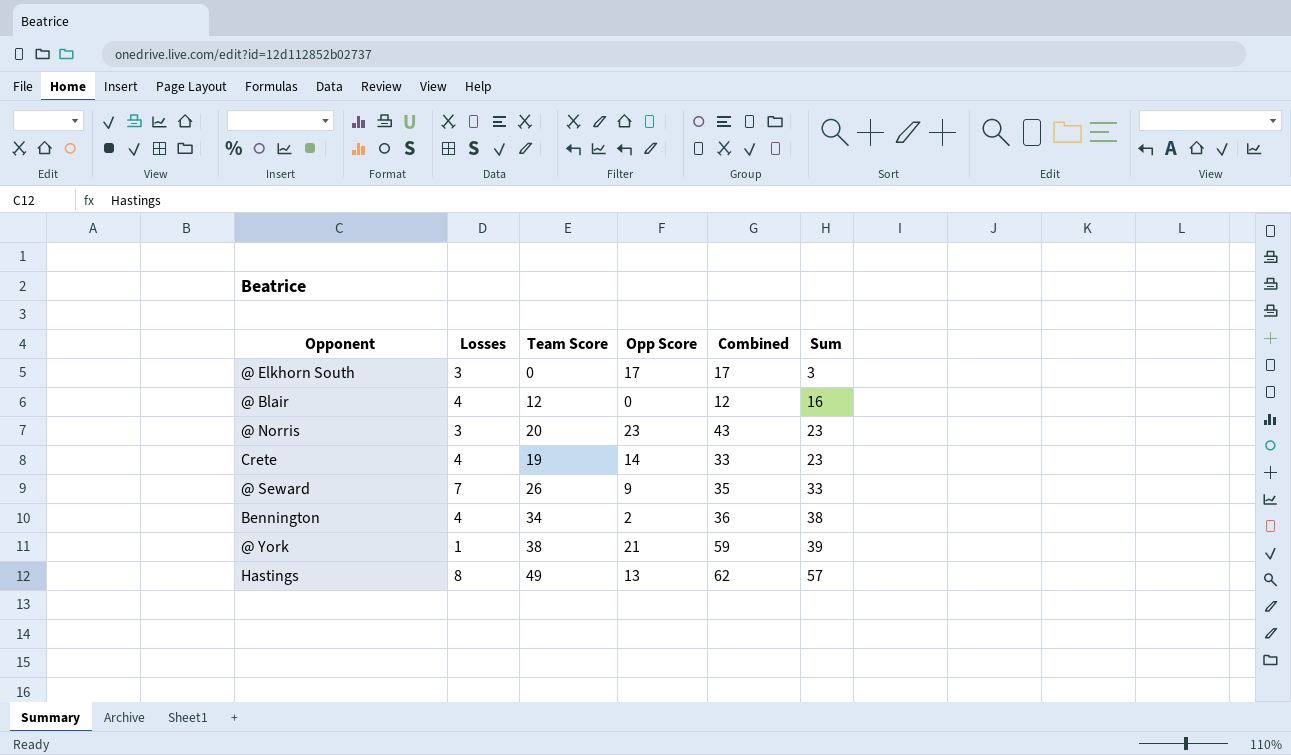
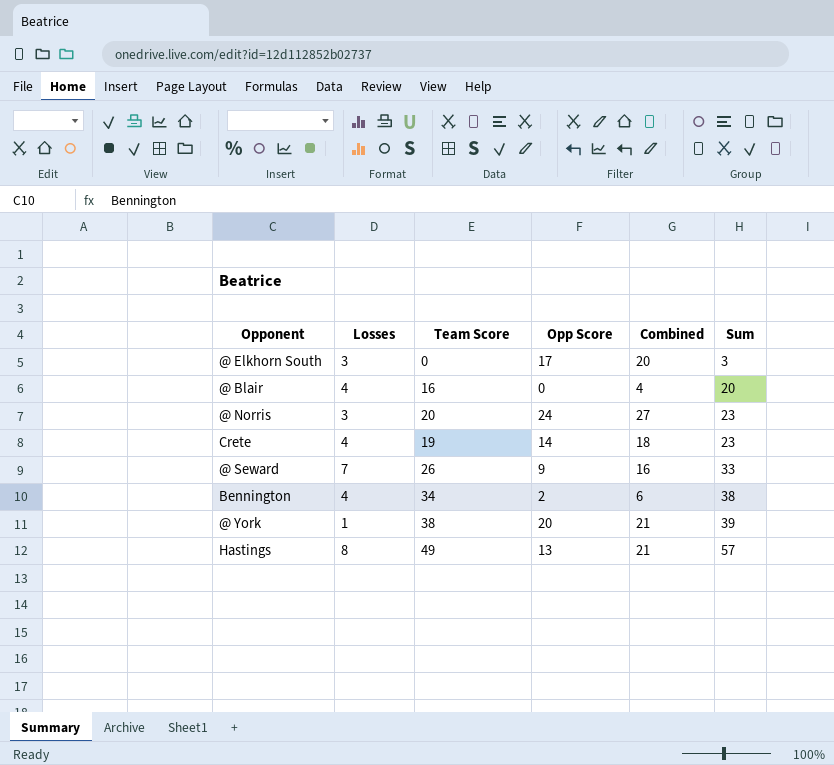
column Combined | formula: [Team Score] + [Opp Score] -> [Losses] + [Opp Score]
@ Blair | Team Score: 12 -> 16
@ Blair | Sum: 16 -> 20
@ Norris | Opp Score: 23 -> 24
@ York | Opp Score: 21 -> 20

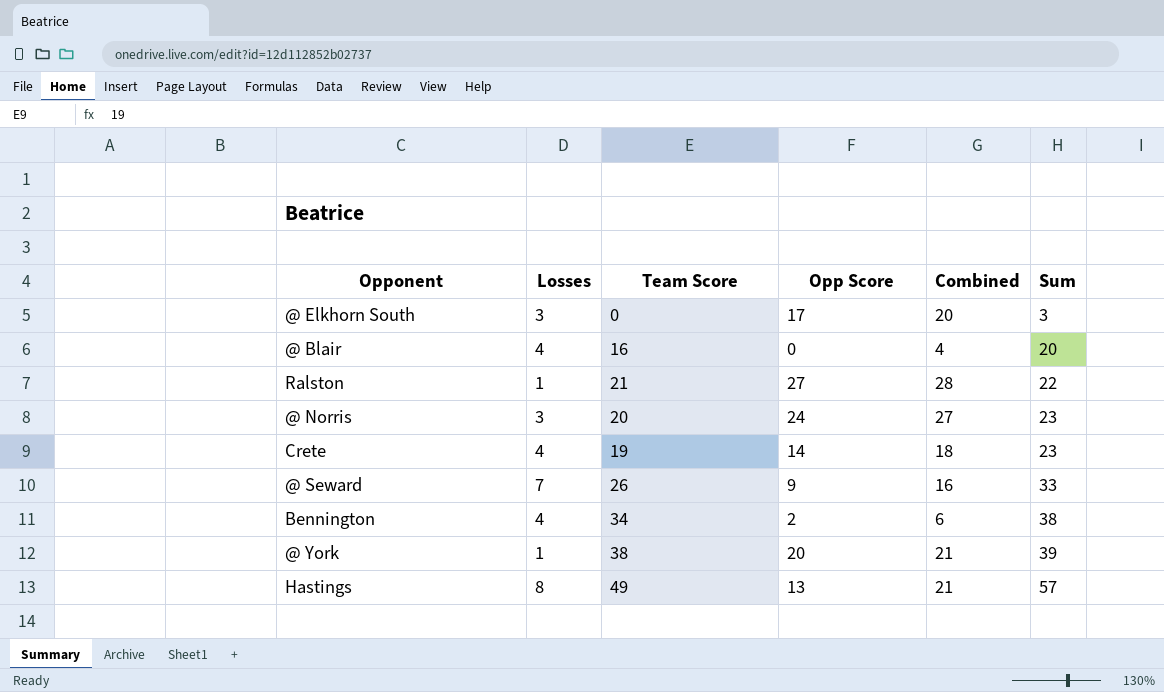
row Ralston: none -> 1 | 21 | 27 | 28 | 22

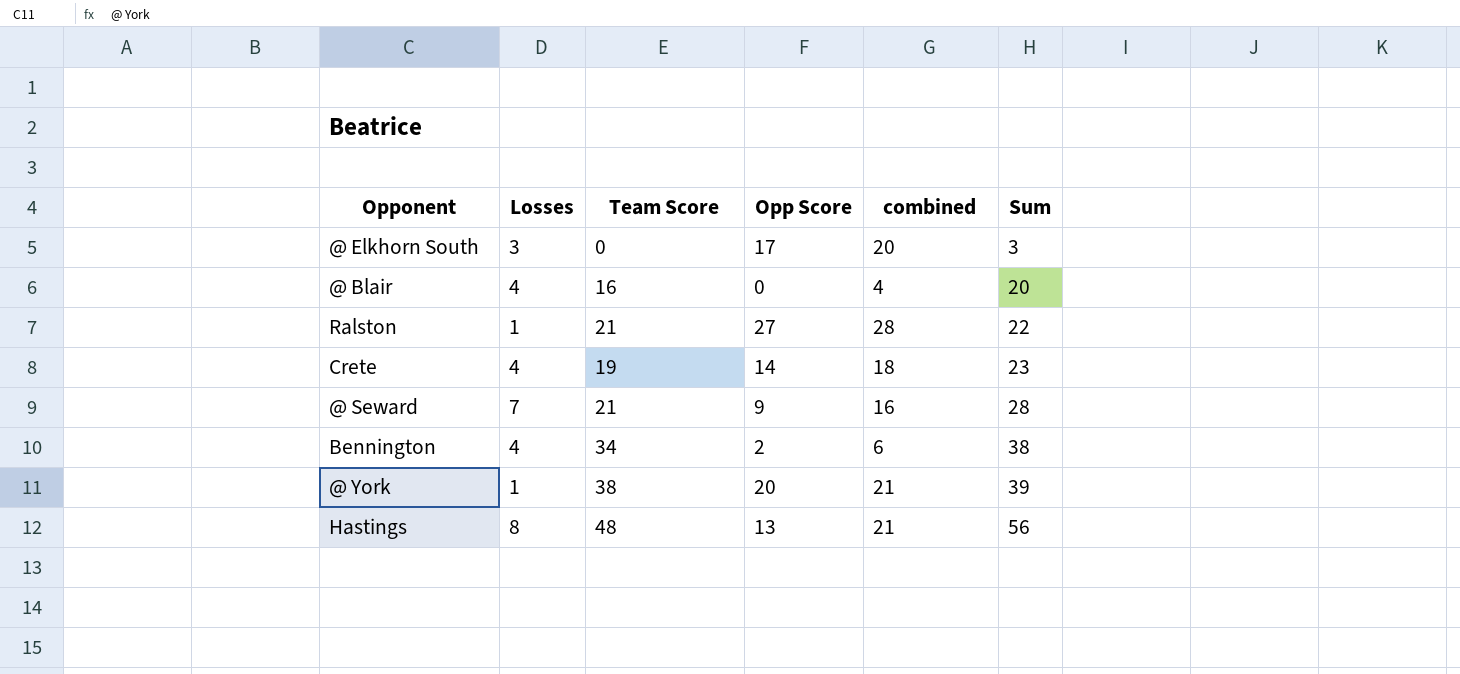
column name: Combined -> combined
row @ Norris: 3 | 20 | 24 | 27 | 23 -> none
@ Seward | Team Score: 26 -> 21
@ Seward | Sum: 33 -> 28
Hastings | Team Score: 49 -> 48
Hastings | Sum: 57 -> 56

